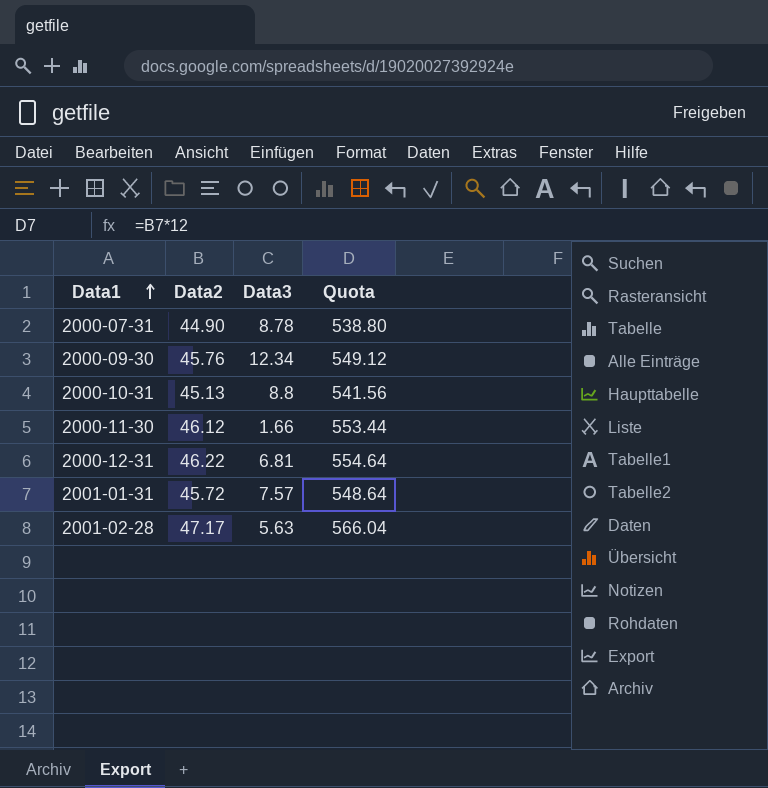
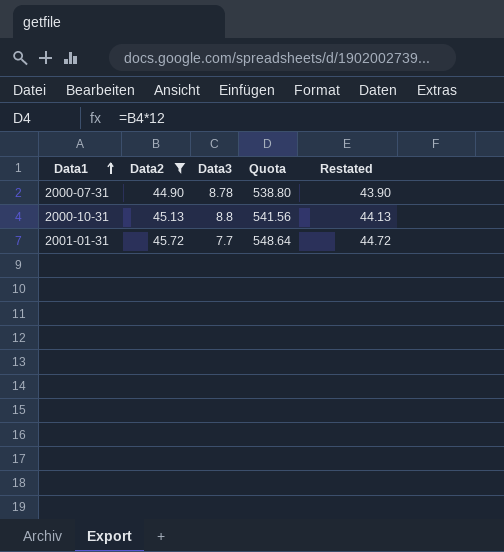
filter: none -> Data2 <= 45.72
column Restated | formula: none -> [Data2] - 1
2001-01-31 | Data3: 7.57 -> 7.7

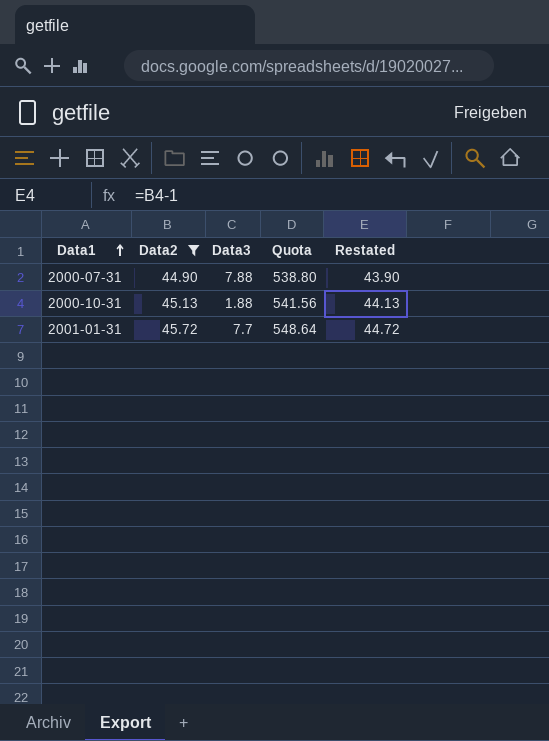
2000-07-31 | Data3: 8.78 -> 7.88
2000-10-31 | Data3: 8.8 -> 1.88

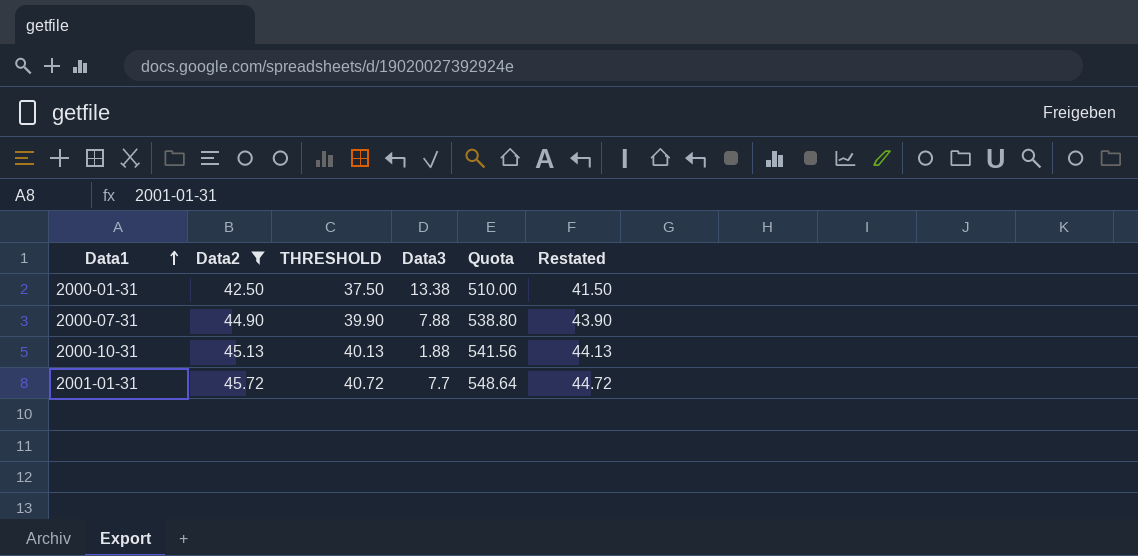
column THRESHOLD | formula: none -> [Data2] - 5
row 2000-01-31: none -> 42.50 | 37.50 | 13.38 | 510.00 | 41.50

